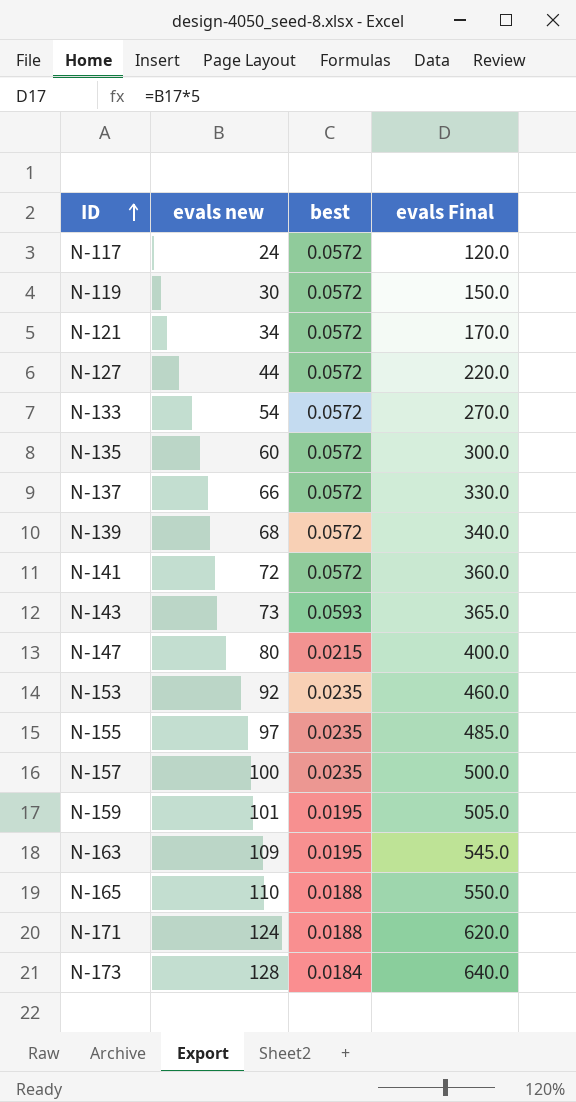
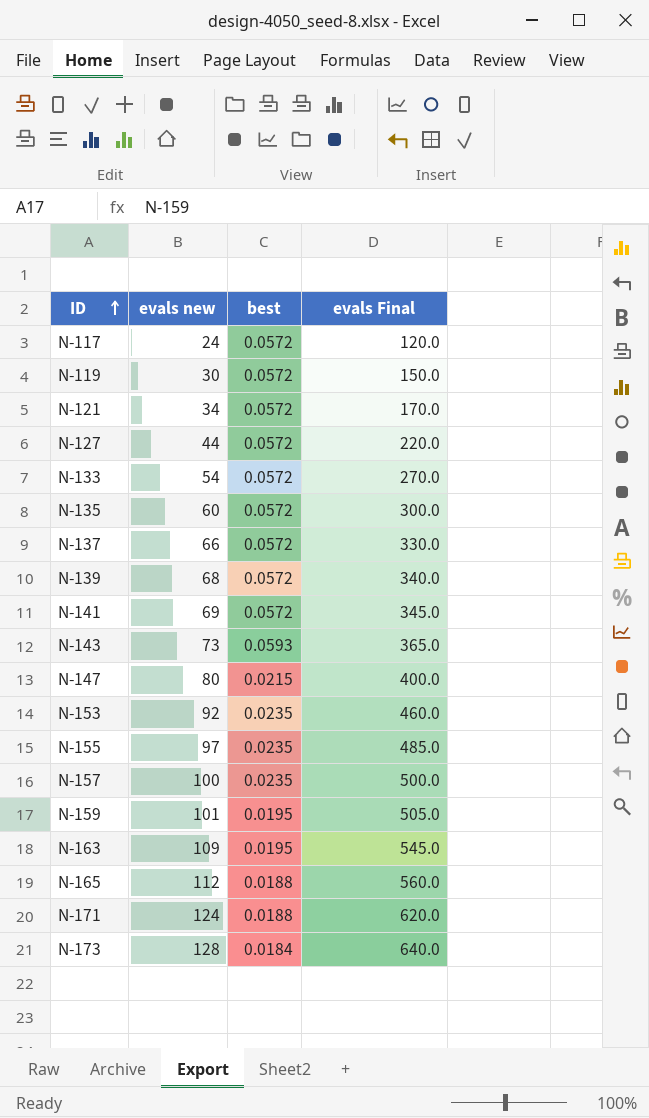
N-141 | evals new: 72 -> 69
N-141 | evals Final: 360.0 -> 345.0
N-165 | evals new: 110 -> 112
N-165 | evals Final: 550.0 -> 560.0

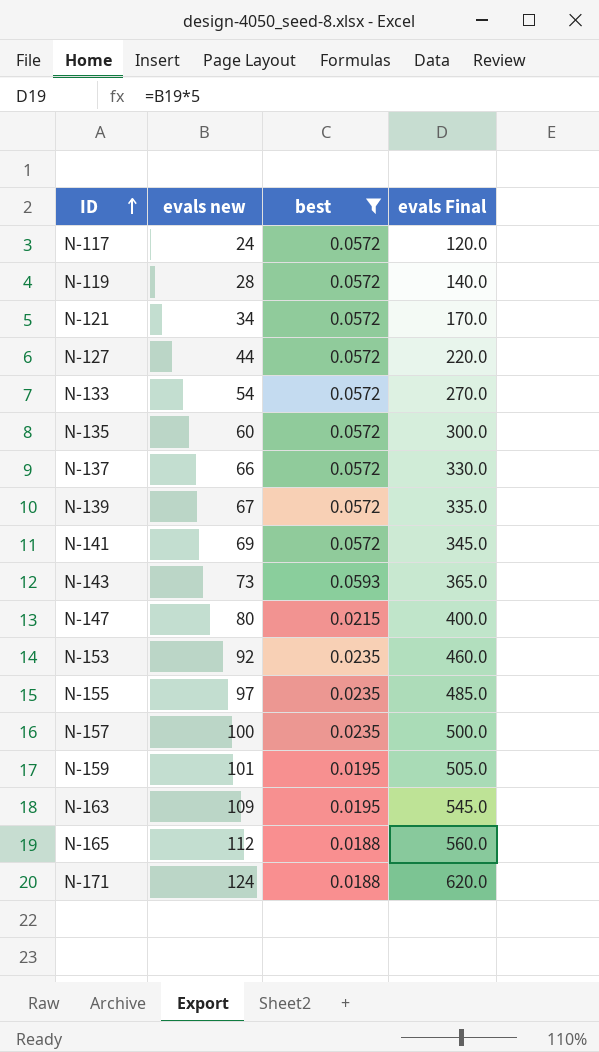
filter: none -> best != 0.0184
N-119 | evals new: 30 -> 28
N-119 | evals Final: 150.0 -> 140.0
N-139 | evals new: 68 -> 67
N-139 | evals Final: 340.0 -> 335.0

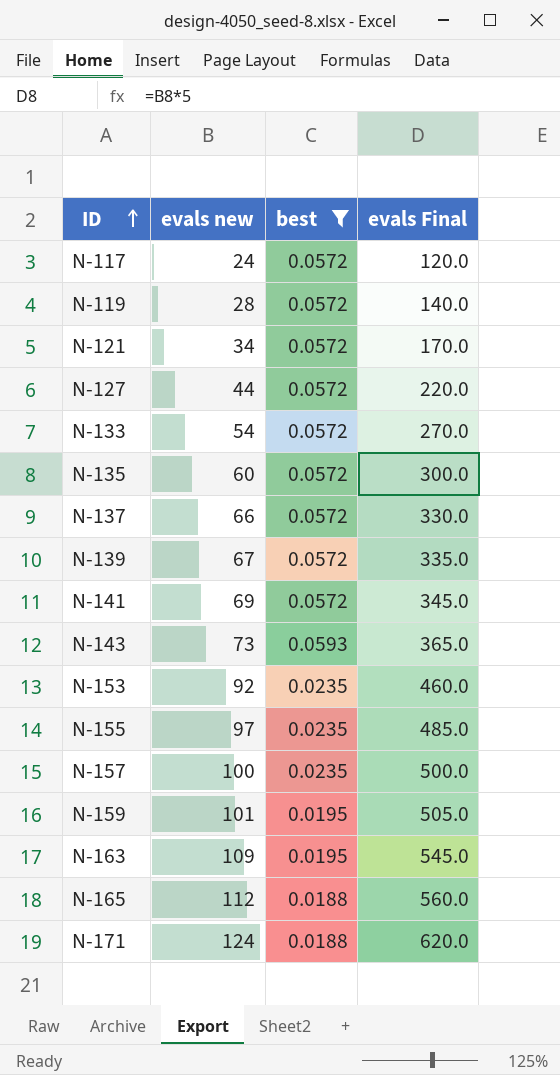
row N-147: 80 | 0.0215 | 400.0 -> none

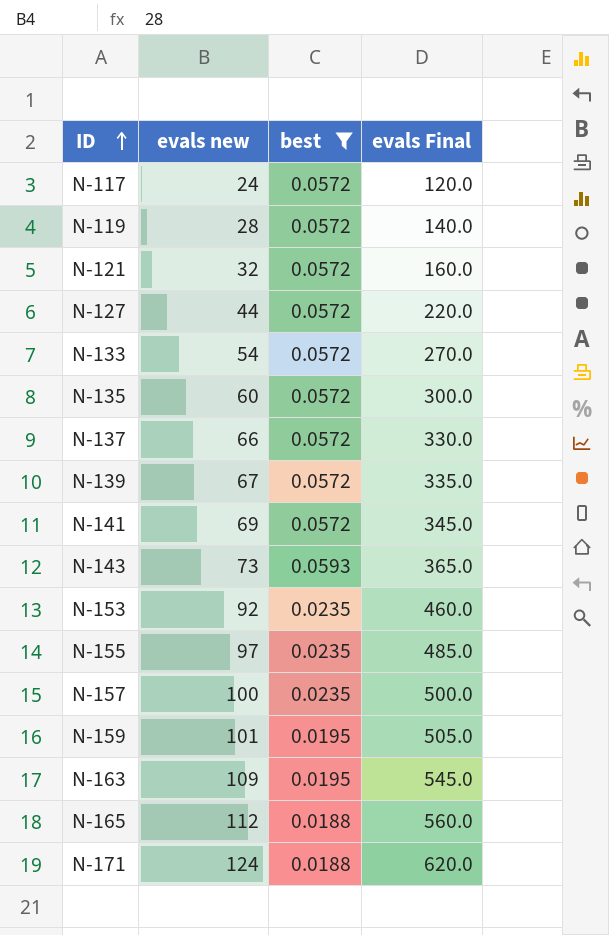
N-121 | evals new: 34 -> 32
N-121 | evals Final: 170.0 -> 160.0

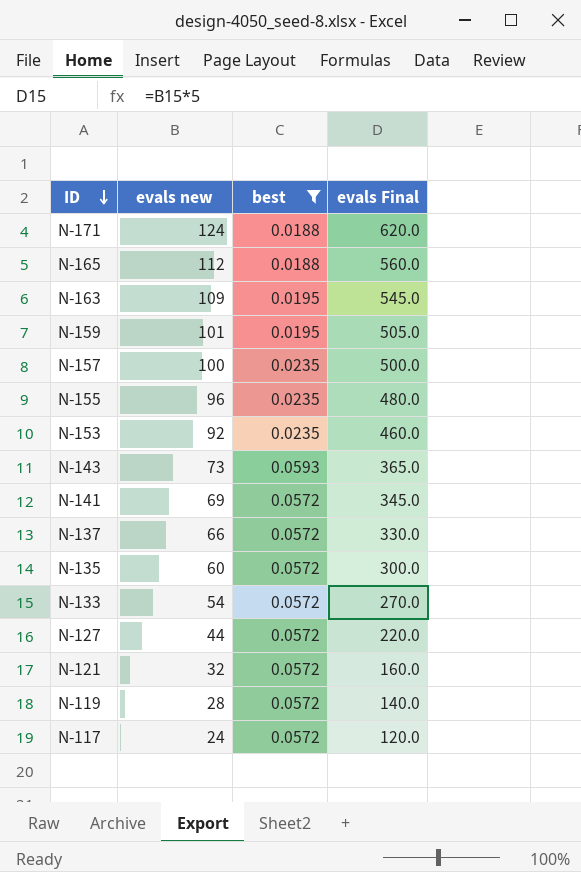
row order: ID ascending -> ID descending
row N-139: 67 | 0.0572 | 335.0 -> none
N-155 | evals new: 97 -> 96
N-155 | evals Final: 485.0 -> 480.0

